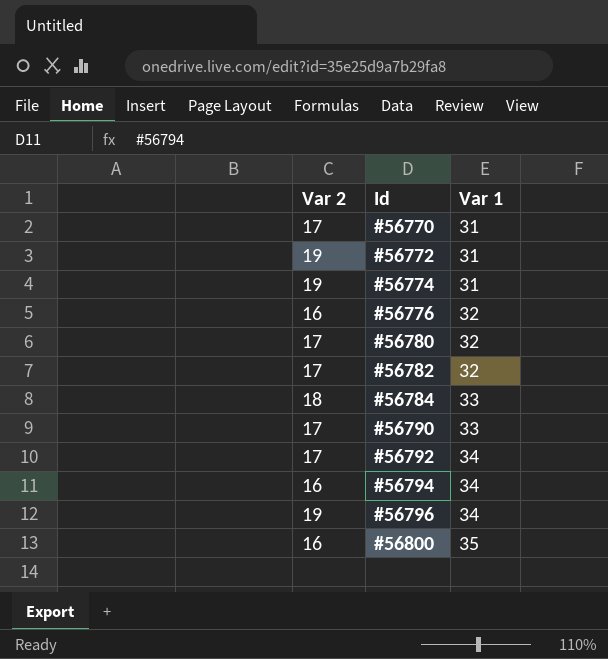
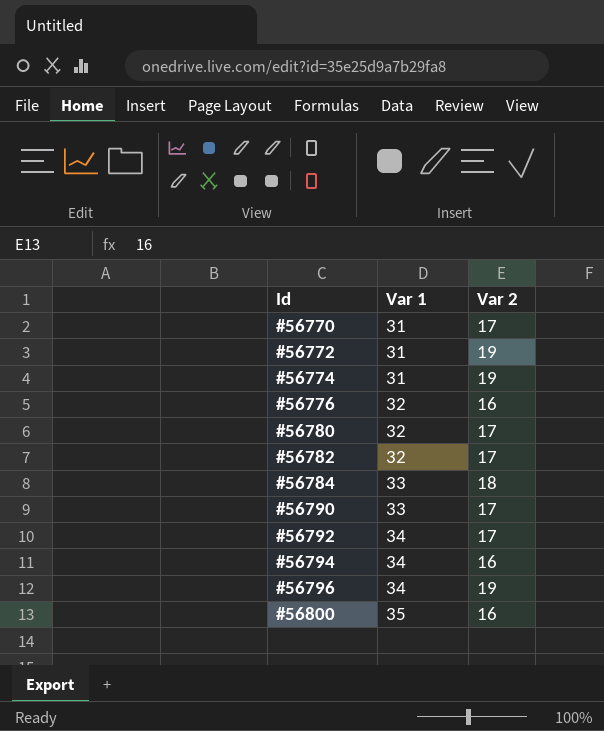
column Var 2 | position: 1 -> 3

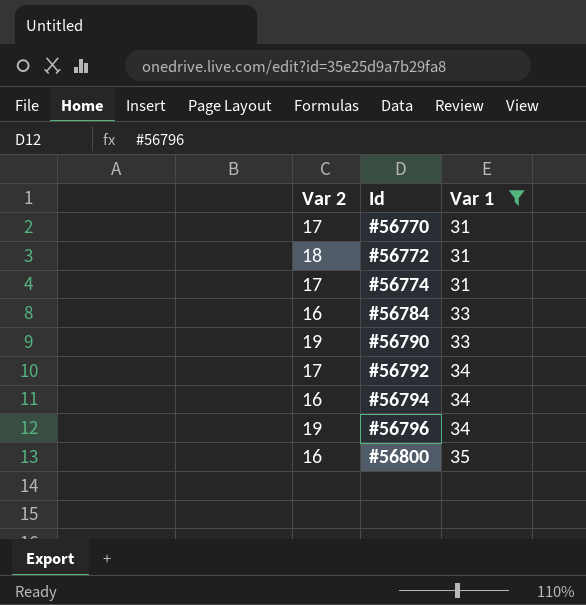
filter: none -> Var 1 != 32
column Var 2 | position: 3 -> 1
#56772 | Var 2: 19 -> 18
#56774 | Var 2: 19 -> 17
#56784 | Var 2: 18 -> 16
#56790 | Var 2: 17 -> 19

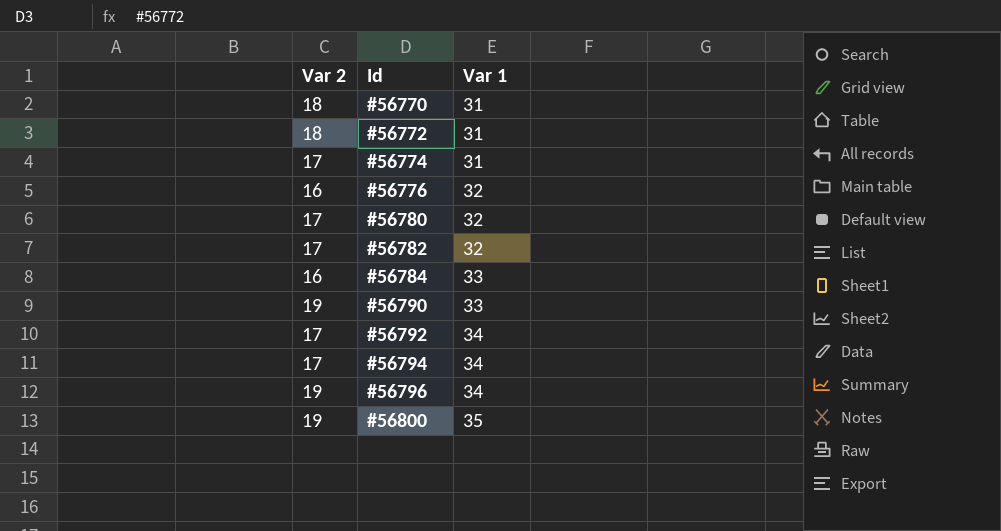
filter: Var 1 != 32 -> none
#56770 | Var 2: 17 -> 18
#56794 | Var 2: 16 -> 17
#56800 | Var 2: 16 -> 19

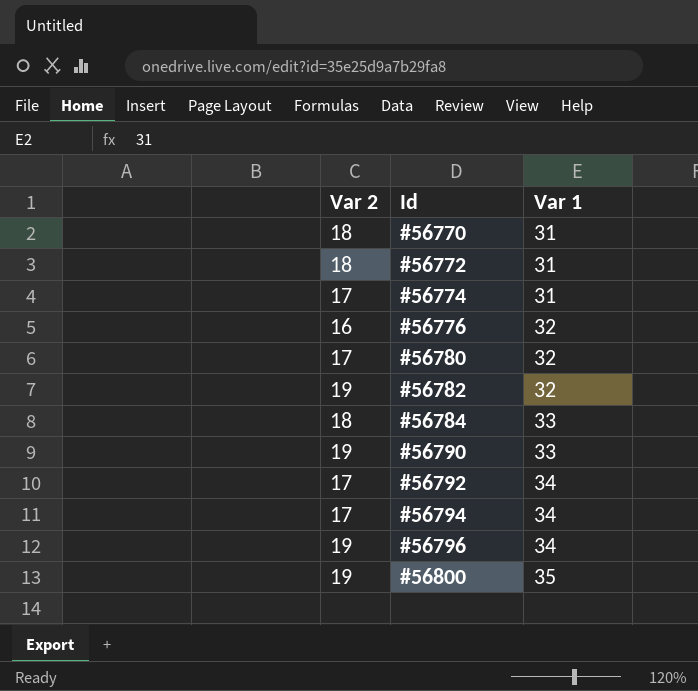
#56782 | Var 2: 17 -> 19
#56784 | Var 2: 16 -> 18

